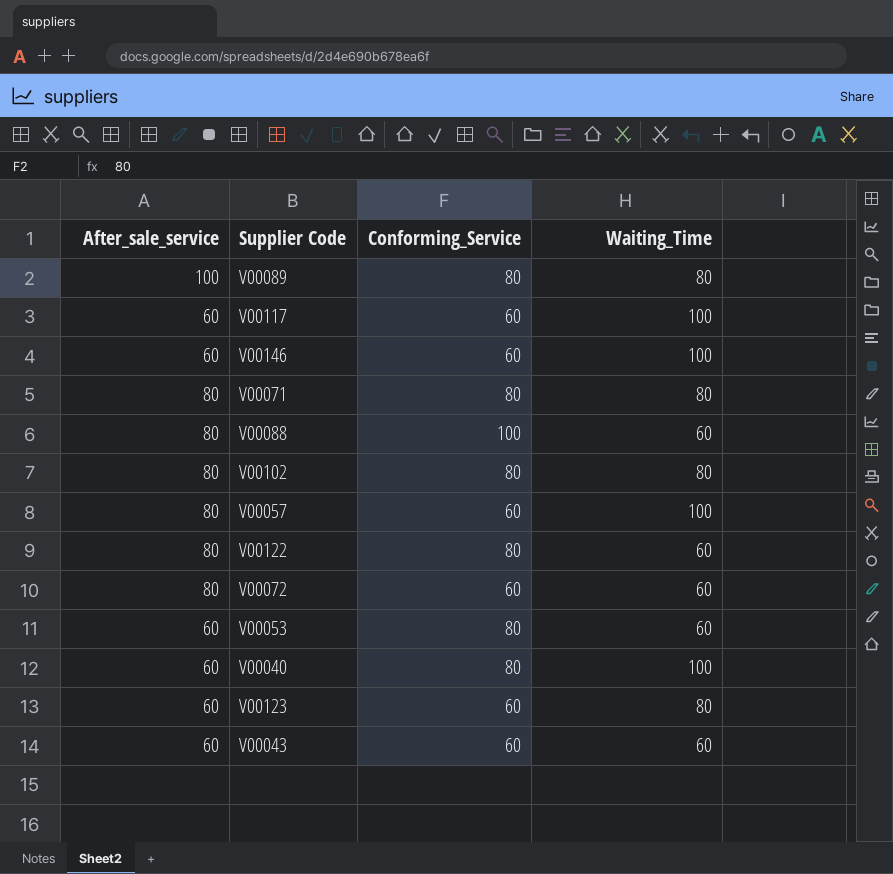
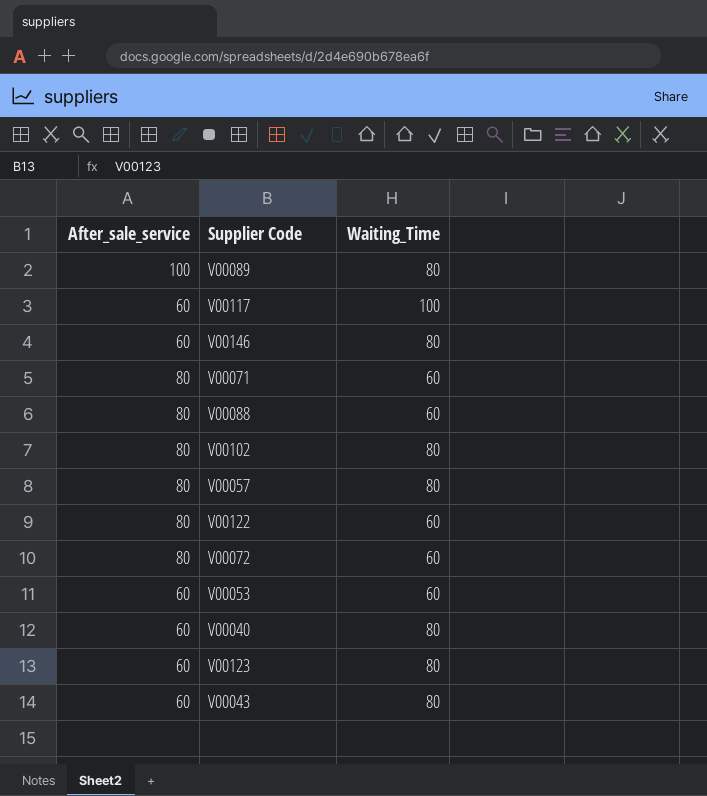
column Conforming_Service | position: 3 -> none
V00146 | Waiting_Time: 100 -> 80
V00071 | Waiting_Time: 80 -> 60
V00057 | Waiting_Time: 100 -> 80
V00040 | Waiting_Time: 100 -> 80
V00043 | Waiting_Time: 60 -> 80

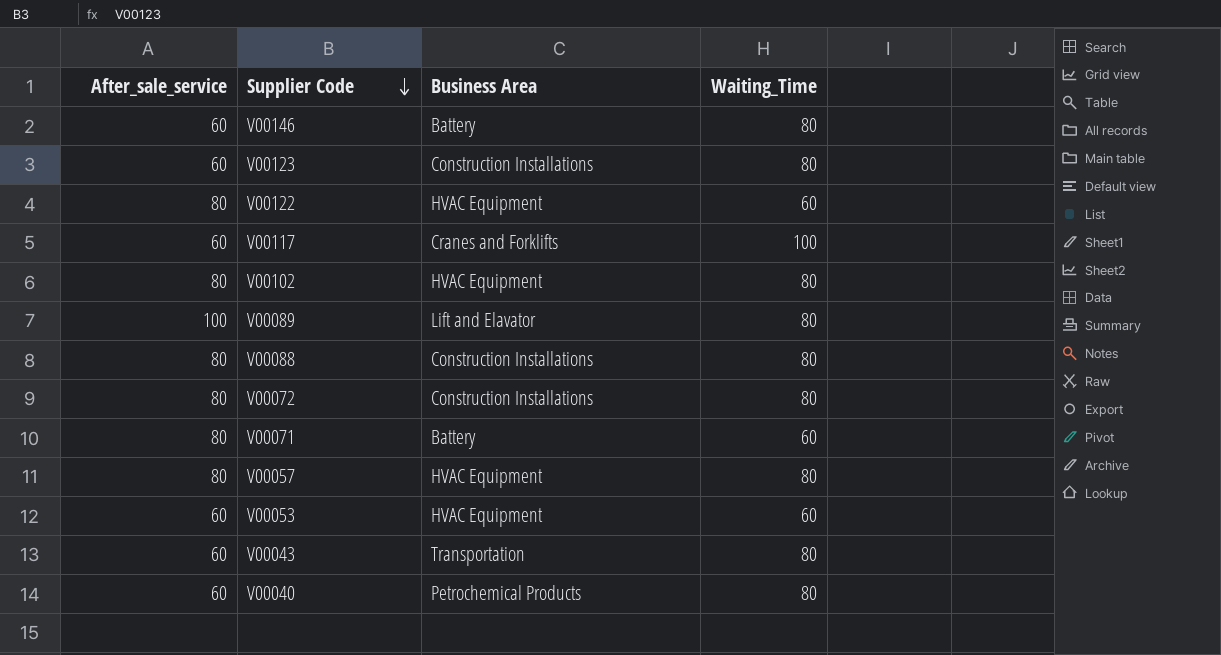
row order: none -> Supplier Code descending
column Business Area | position: none -> 3
V00088 | Waiting_Time: 60 -> 80
V00072 | Waiting_Time: 60 -> 80

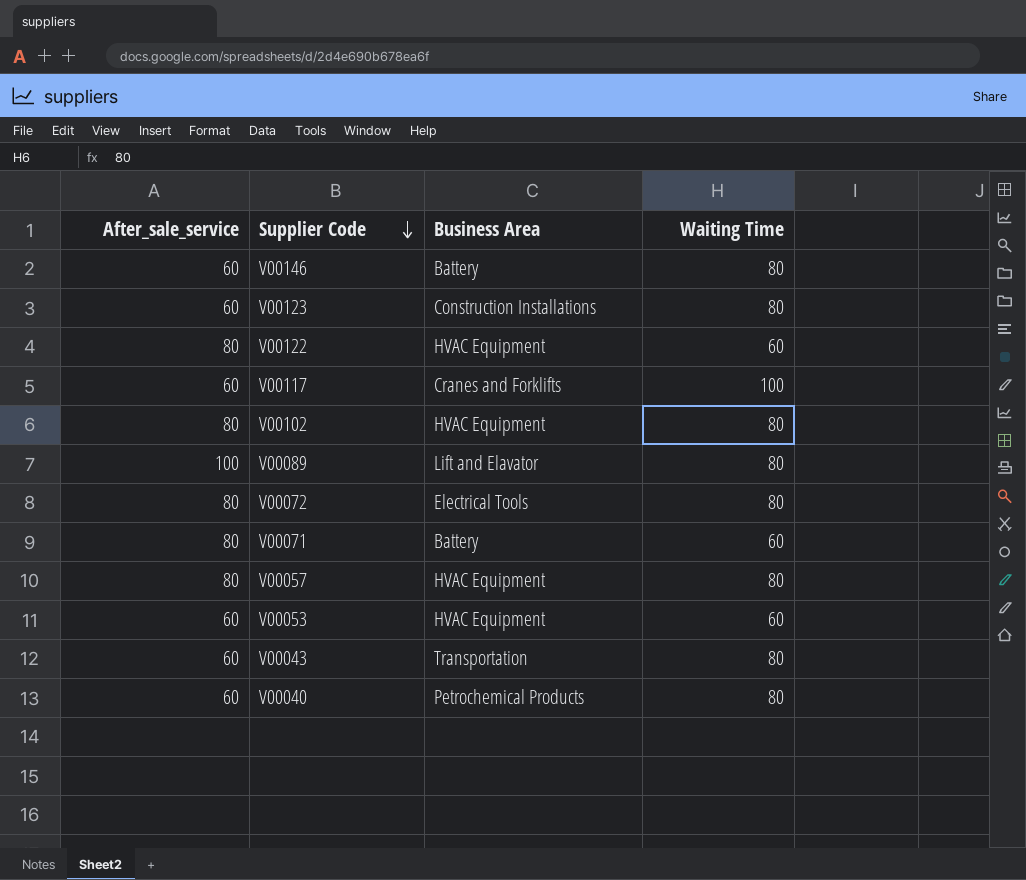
column name: Waiting_Time -> Waiting Time
row V00088: 80 | Construction Installations | 80 -> none
V00072 | Business Area: Construction Installations -> Electrical Tools

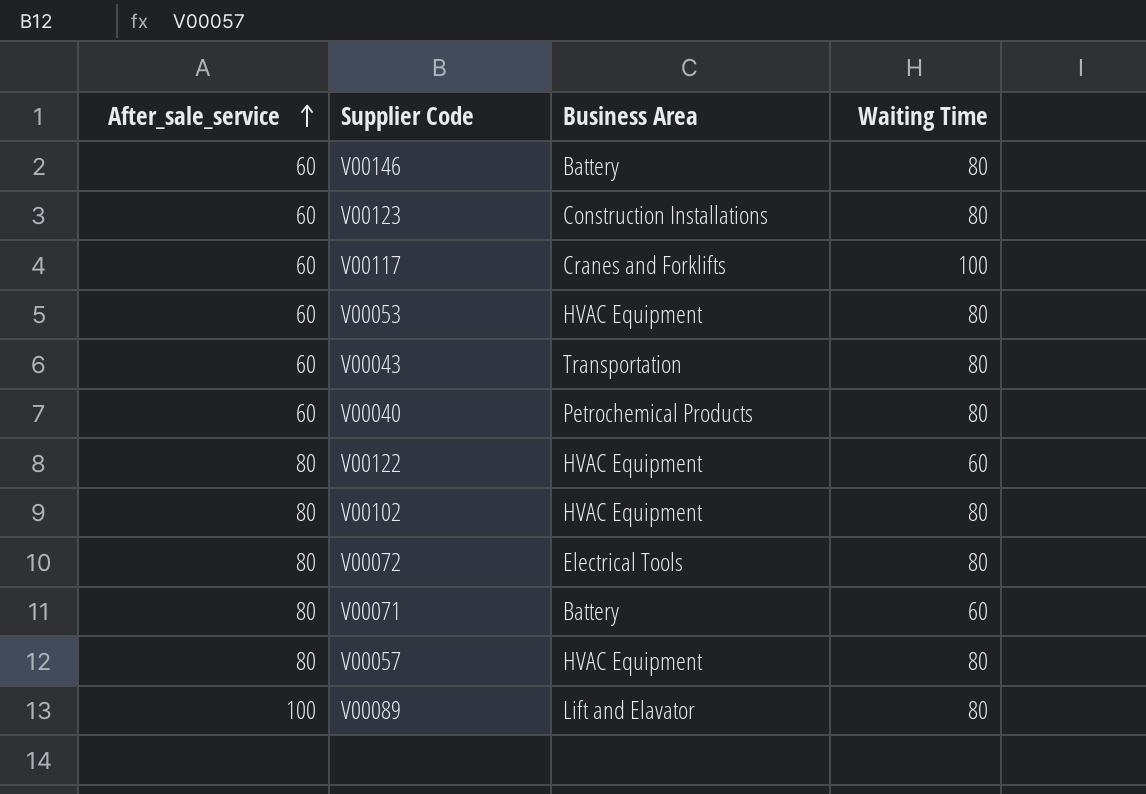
row order: Supplier Code descending -> After_sale_service ascending
V00053 | Waiting Time: 60 -> 80

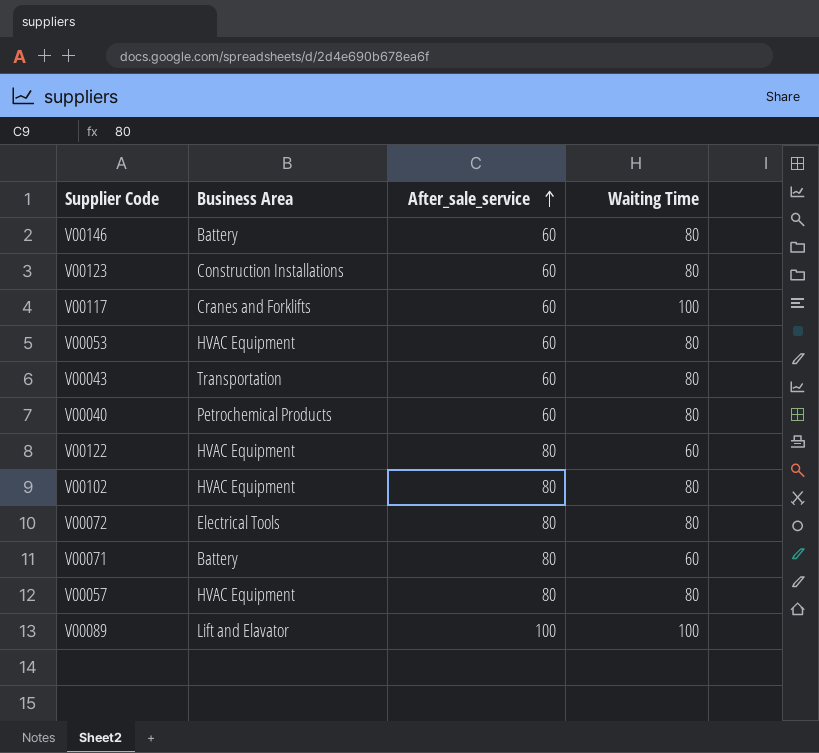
column After_sale_service | position: 1 -> 3
V00089 | Waiting Time: 80 -> 100

